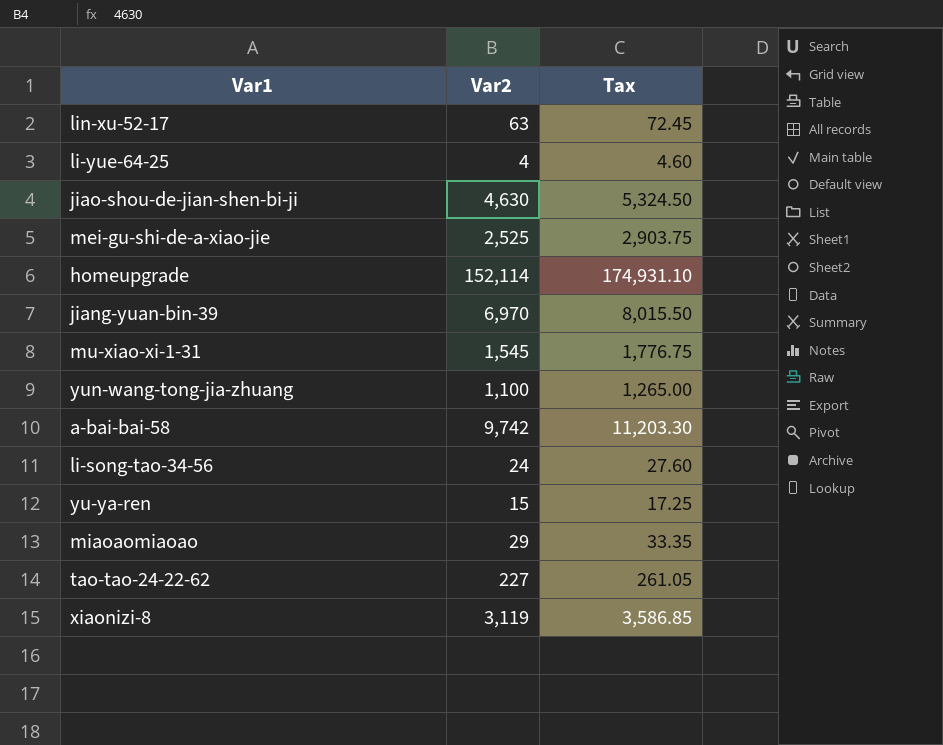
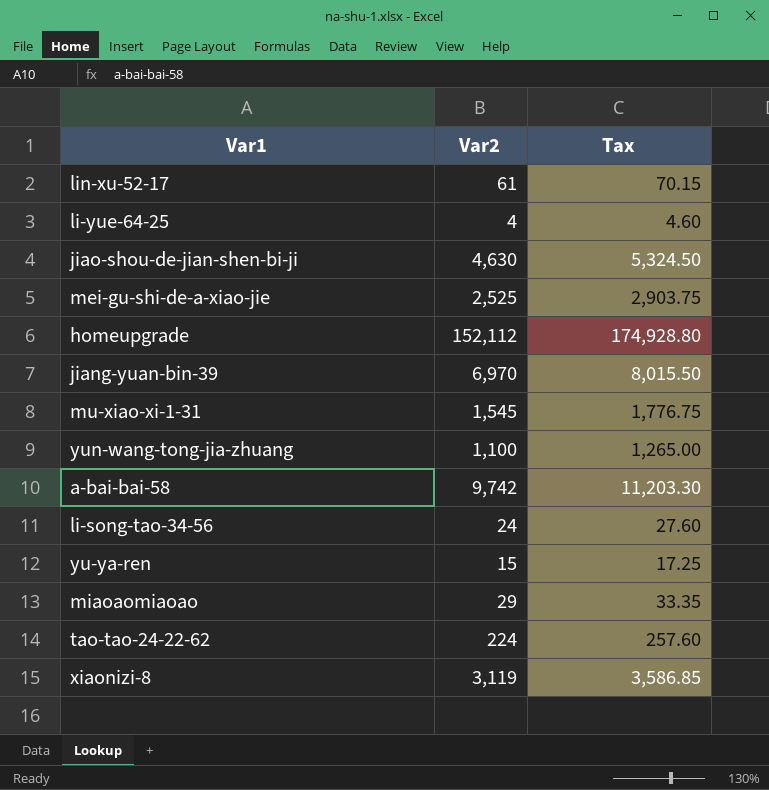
lin-xu-52-17 | Var2: 63 -> 61
lin-xu-52-17 | Tax: 72.45 -> 70.15
homeupgrade | Var2: 152,114 -> 152,112
homeupgrade | Tax: 174,931.10 -> 174,928.80
tao-tao-24-22-62 | Var2: 227 -> 224
tao-tao-24-22-62 | Tax: 261.05 -> 257.60

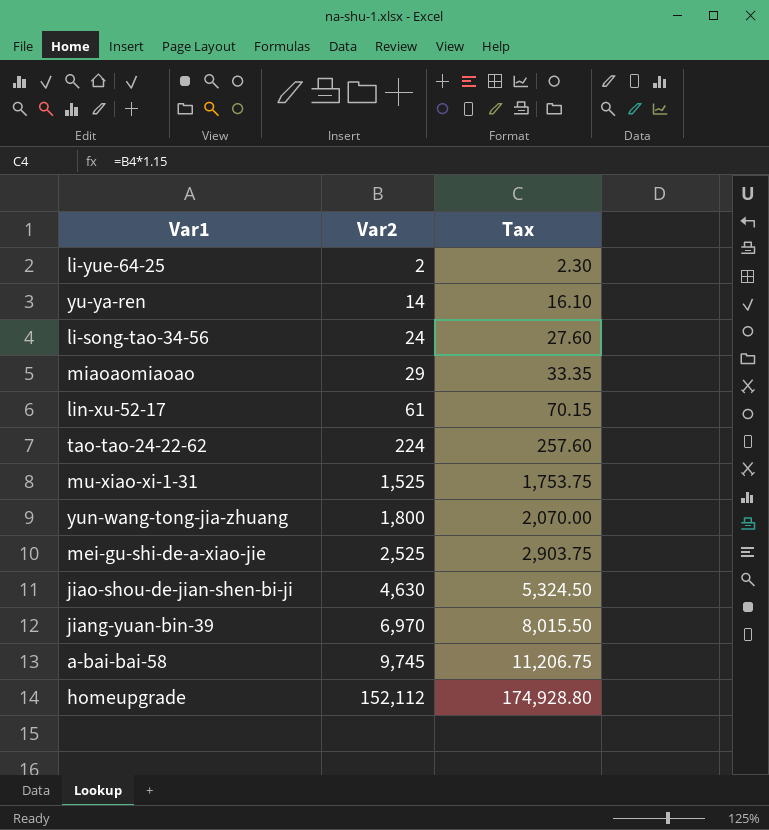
row order: none -> Var2 ascending
row xiaonizi-8: 3,119 | 3,586.85 -> none
li-yue-64-25 | Var2: 4 -> 2
li-yue-64-25 | Tax: 4.60 -> 2.30
yu-ya-ren | Var2: 15 -> 14
yu-ya-ren | Tax: 17.25 -> 16.10
mu-xiao-xi-1-31 | Var2: 1,545 -> 1,525
mu-xiao-xi-1-31 | Tax: 1,776.75 -> 1,753.75
yun-wang-tong-jia-zhuang | Var2: 1,100 -> 1,800
yun-wang-tong-jia-zhuang | Tax: 1,265.00 -> 2,070.00
a-bai-bai-58 | Var2: 9,742 -> 9,745
a-bai-bai-58 | Tax: 11,203.30 -> 11,206.75

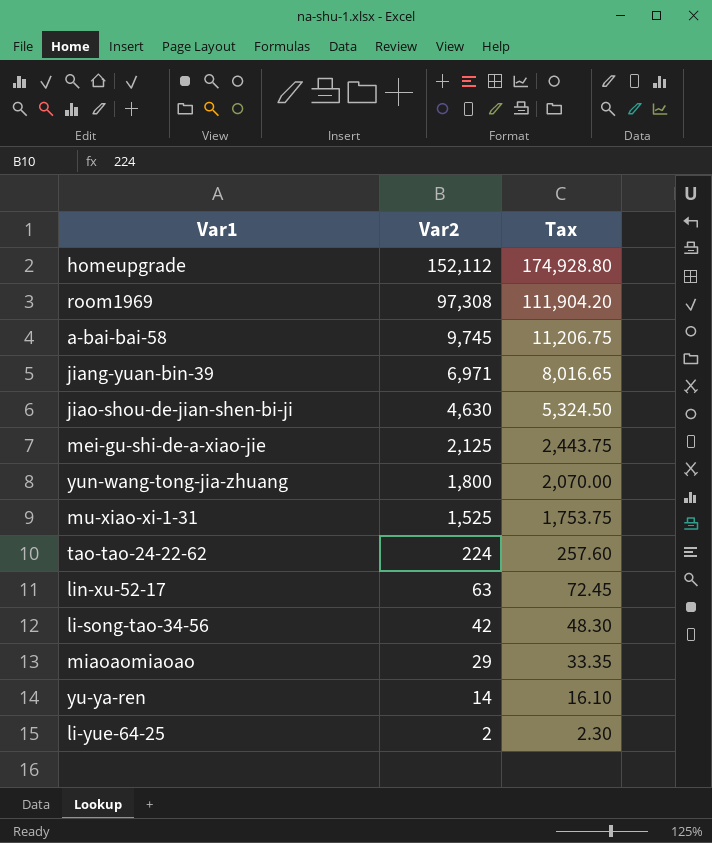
row order: Var2 ascending -> Var2 descending
row room1969: none -> 97,308 | 111,904.20
jiang-yuan-bin-39 | Var2: 6,970 -> 6,971
jiang-yuan-bin-39 | Tax: 8,015.50 -> 8,016.65
mei-gu-shi-de-a-xiao-jie | Var2: 2,525 -> 2,125
mei-gu-shi-de-a-xiao-jie | Tax: 2,903.75 -> 2,443.75
lin-xu-52-17 | Var2: 61 -> 63
lin-xu-52-17 | Tax: 70.15 -> 72.45
li-song-tao-34-56 | Var2: 24 -> 42
li-song-tao-34-56 | Tax: 27.60 -> 48.30

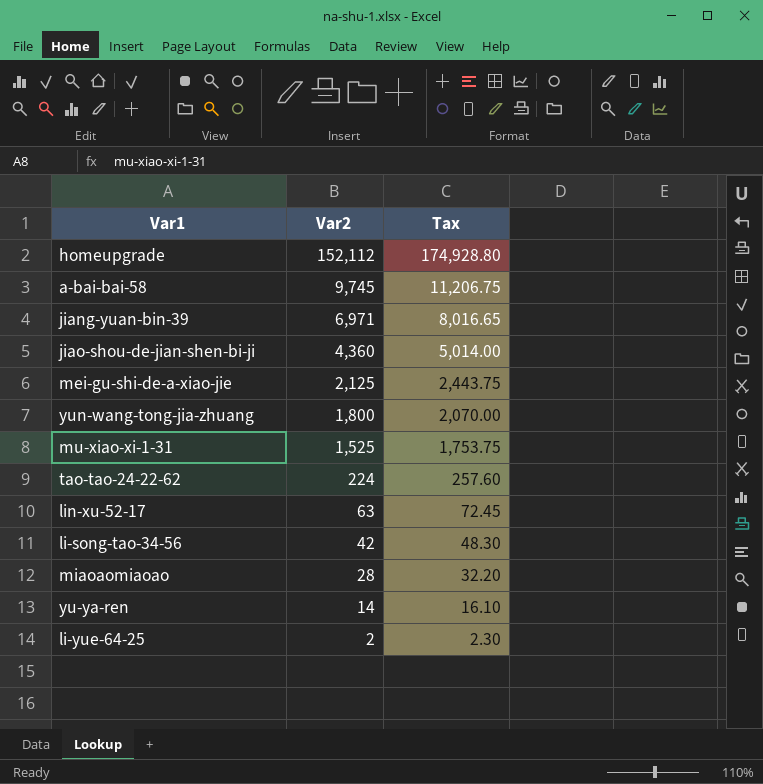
row room1969: 97,308 | 111,904.20 -> none
jiao-shou-de-jian-shen-bi-ji | Var2: 4,630 -> 4,360
jiao-shou-de-jian-shen-bi-ji | Tax: 5,324.50 -> 5,014.00
miaoaomiaoao | Var2: 29 -> 28
miaoaomiaoao | Tax: 33.35 -> 32.20

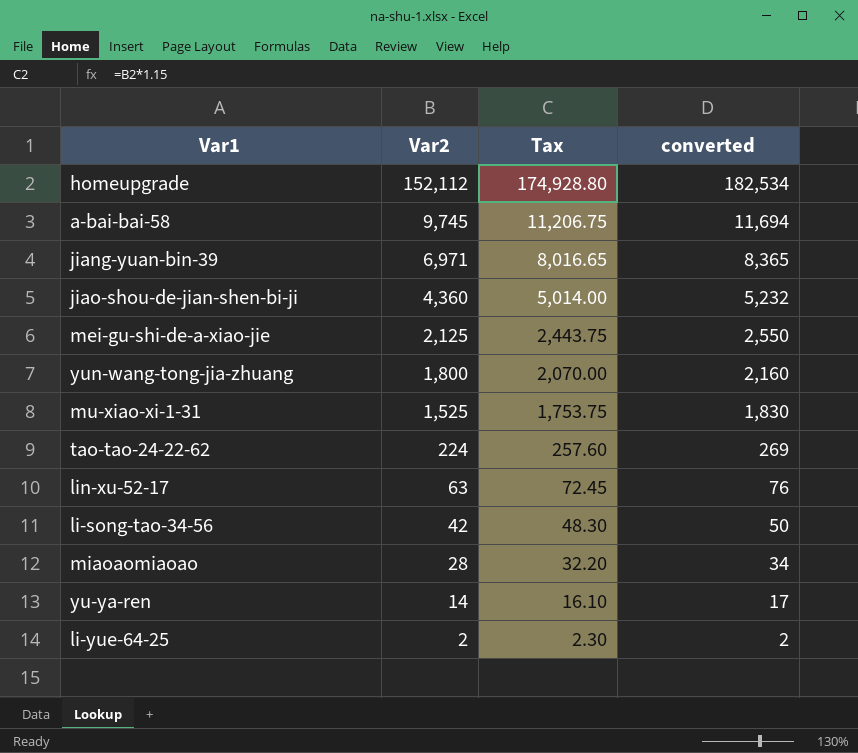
column converted | formula: none -> [Var2] * 1.2

